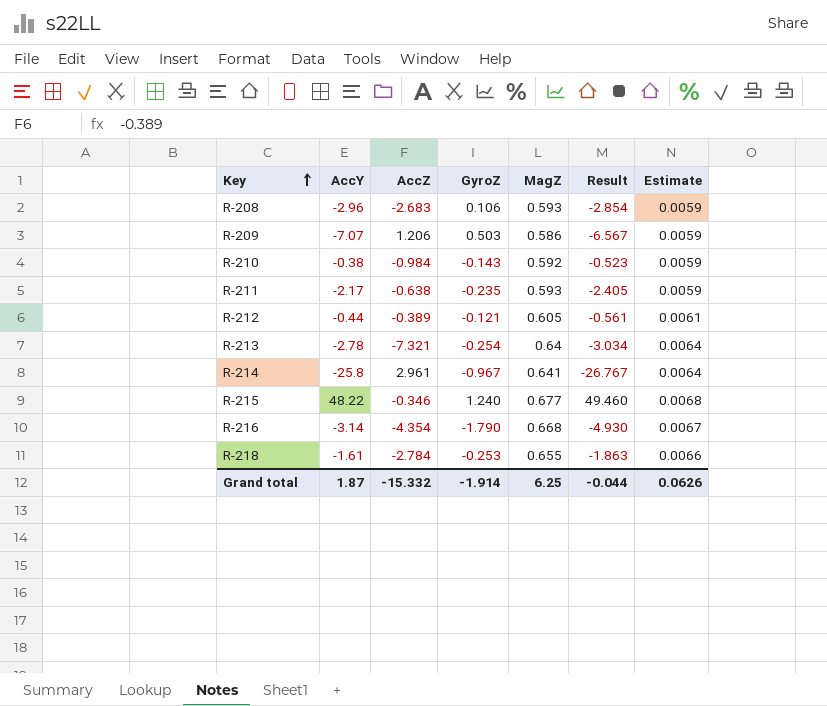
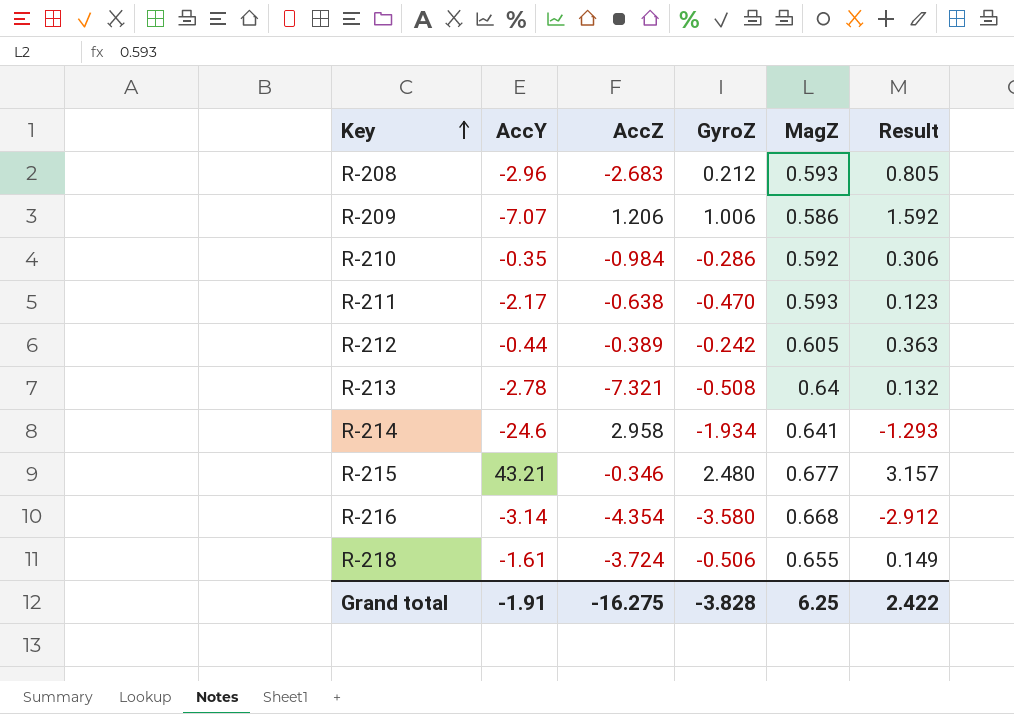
column Estimate | formula: [MagZ] * 0.01 -> none
column Result | formula: [AccY] + [GyroZ] -> [GyroZ] + [MagZ]
R-208 | GyroZ: 0.106 -> 0.212
R-209 | GyroZ: 0.503 -> 1.006
R-210 | AccY: -0.38 -> -0.35
R-210 | GyroZ: -0.143 -> -0.286
R-211 | GyroZ: -0.235 -> -0.470
R-212 | GyroZ: -0.121 -> -0.242
R-213 | GyroZ: -0.254 -> -0.508
R-214 | AccY: -25.8 -> -24.6
R-214 | AccZ: 2.961 -> 2.958
R-214 | GyroZ: -0.967 -> -1.934
R-215 | AccY: 48.22 -> 43.21
R-215 | GyroZ: 1.240 -> 2.480
R-216 | GyroZ: -1.790 -> -3.580
R-218 | AccZ: -2.784 -> -3.724
R-218 | GyroZ: -0.253 -> -0.506
Grand total | AccY: 1.87 -> -1.91
Grand total | AccZ: -15.332 -> -16.275
Grand total | GyroZ: -1.914 -> -3.828
Grand total | Result: -0.044 -> 2.422

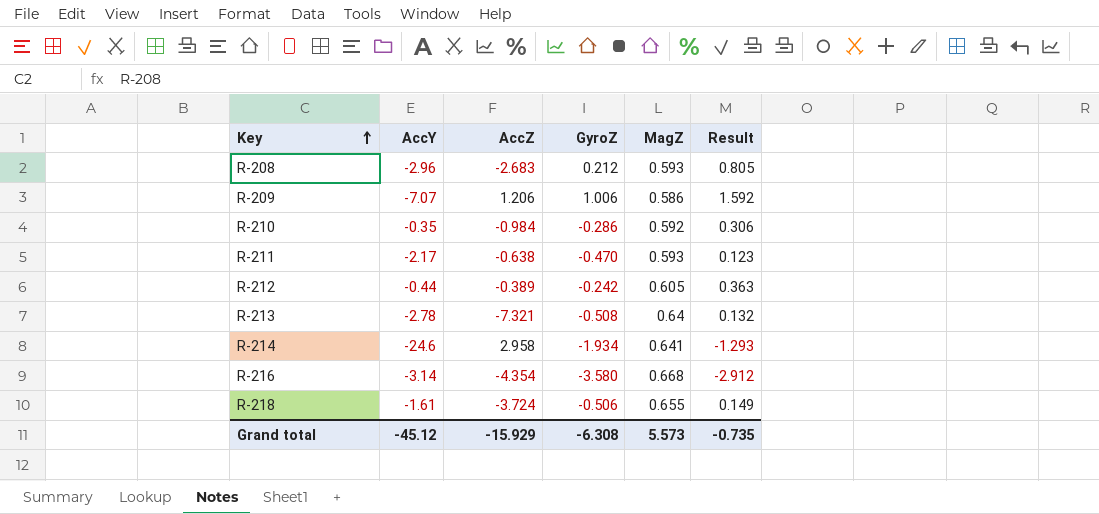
row R-215: 43.21 | -0.346 | 2.480 | 0.677 | 3.157 -> none
Grand total | AccY: -1.91 -> -45.12
Grand total | AccZ: -16.275 -> -15.929
Grand total | GyroZ: -3.828 -> -6.308
Grand total | MagZ: 6.25 -> 5.573
Grand total | Result: 2.422 -> -0.735

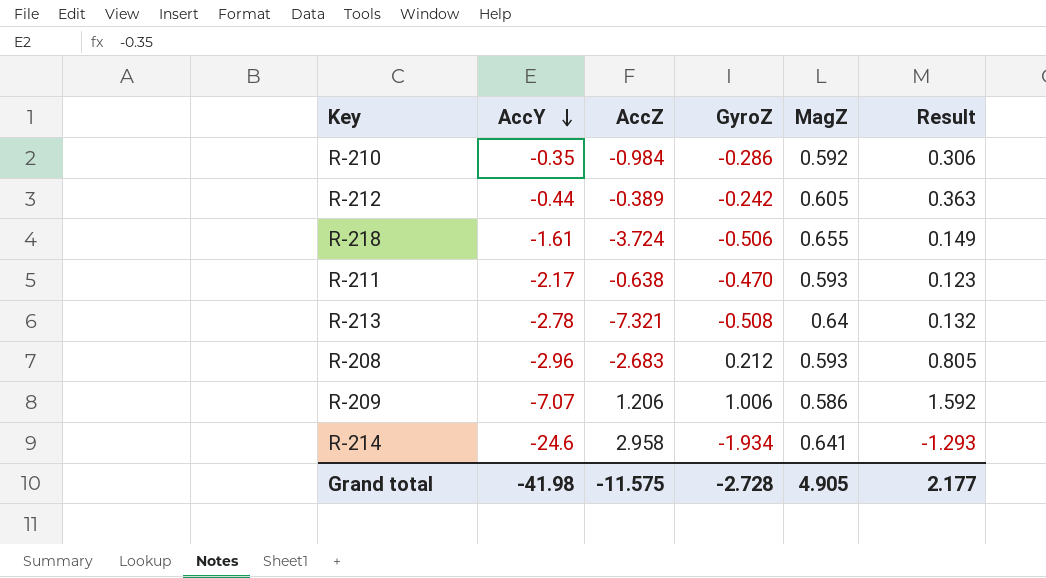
row order: Key ascending -> AccY descending
row R-216: -3.14 | -4.354 | -3.580 | 0.668 | -2.912 -> none
Grand total | AccY: -45.12 -> -41.98
Grand total | AccZ: -15.929 -> -11.575
Grand total | GyroZ: -6.308 -> -2.728
Grand total | MagZ: 5.573 -> 4.905
Grand total | Result: -0.735 -> 2.177

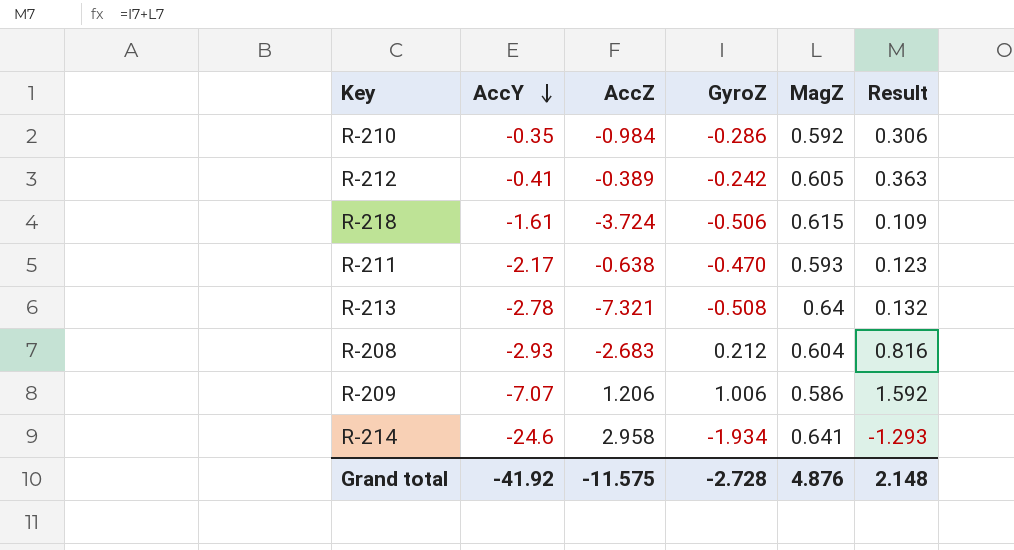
R-212 | AccY: -0.44 -> -0.41
R-218 | MagZ: 0.655 -> 0.615
R-218 | Result: 0.149 -> 0.109
R-208 | AccY: -2.96 -> -2.93
R-208 | MagZ: 0.593 -> 0.604
R-208 | Result: 0.805 -> 0.816
Grand total | AccY: -41.98 -> -41.92
Grand total | MagZ: 4.905 -> 4.876
Grand total | Result: 2.177 -> 2.148

